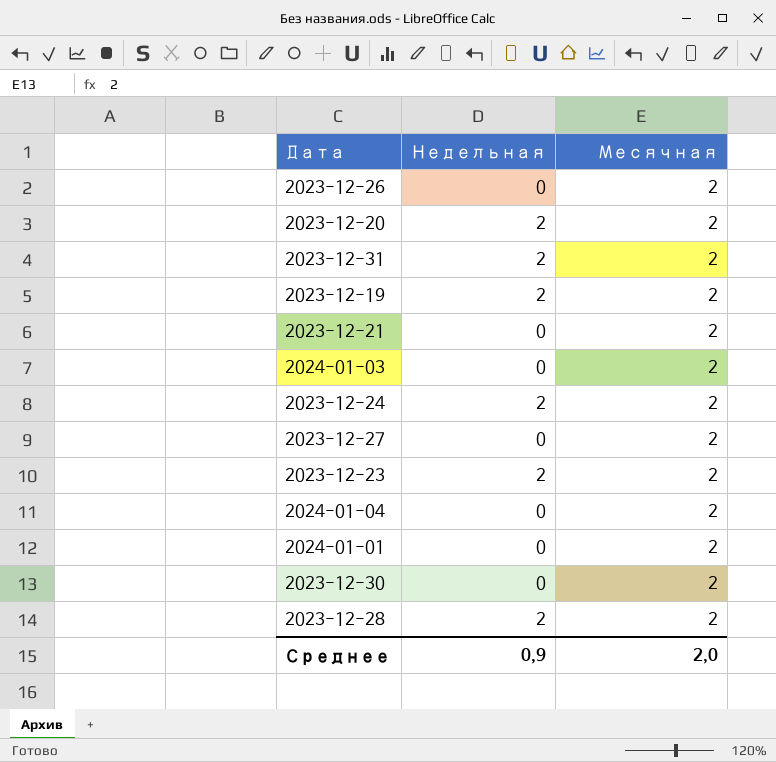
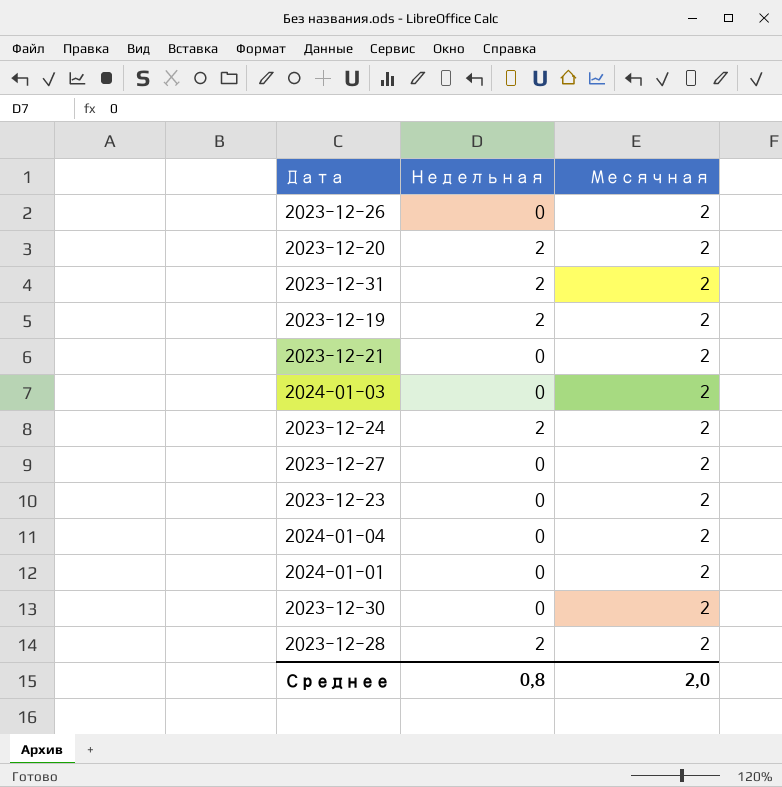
2023-12-23 | Недельная: 2 -> 0
Среднее | Недельная: 0,9 -> 0,8

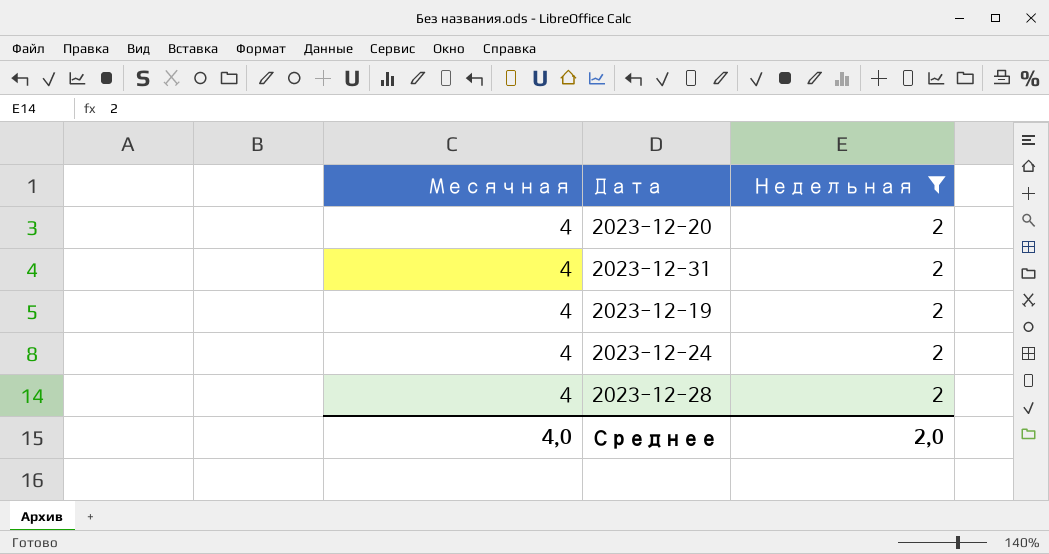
filter: none -> Недельная = 2
column Месячная | position: 3 -> 1
2023-12-20 | Месячная: 2 -> 4
2023-12-31 | Месячная: 2 -> 4
2023-12-19 | Месячная: 2 -> 4
2023-12-24 | Месячная: 2 -> 4
2023-12-28 | Месячная: 2 -> 4
Среднее | Месячная: 2,0 -> 4,0
Среднее | Недельная: 0,8 -> 2,0

